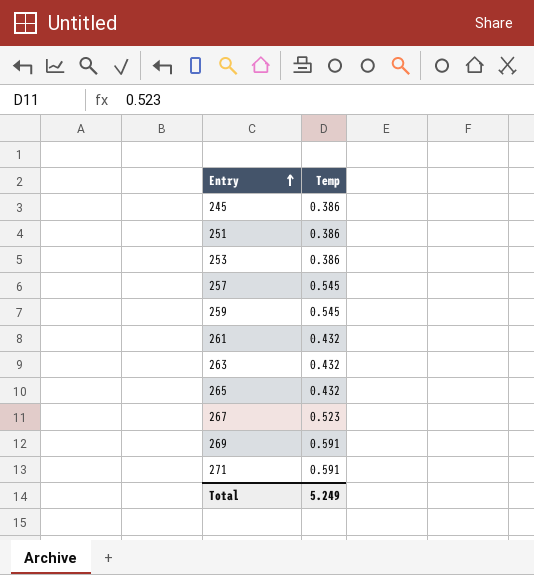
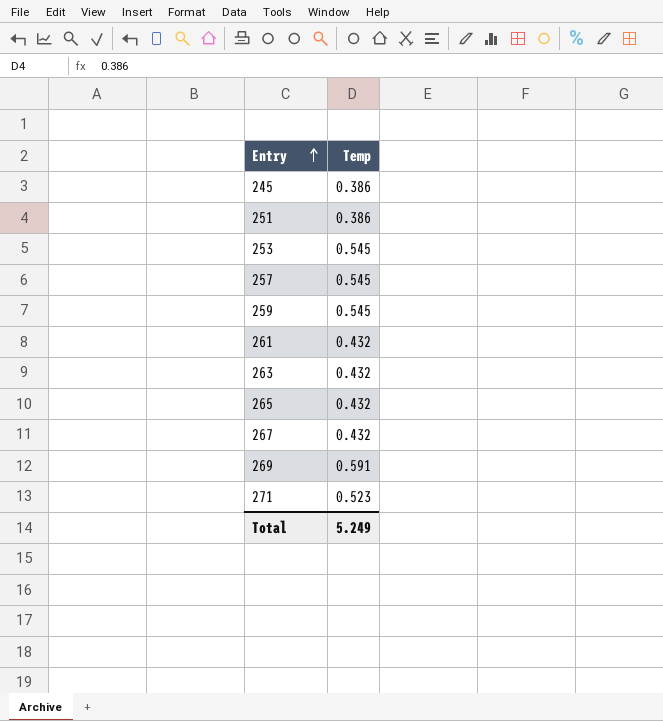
253 | Temp: 0.386 -> 0.545
267 | Temp: 0.523 -> 0.432
271 | Temp: 0.591 -> 0.523

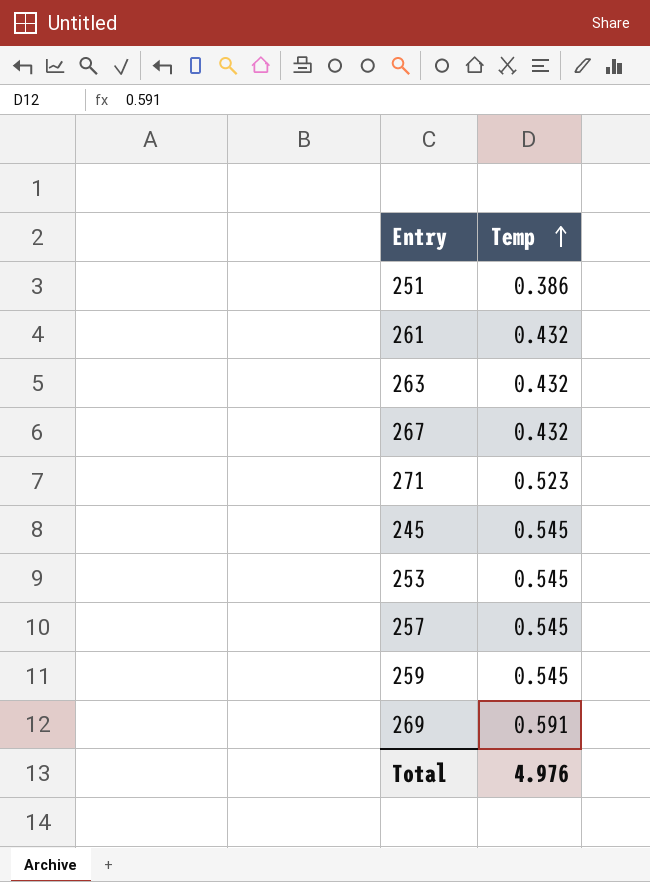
row order: Entry ascending -> Temp ascending
row 265: 0.432 -> none
245 | Temp: 0.386 -> 0.545
Total | Temp: 5.249 -> 4.976

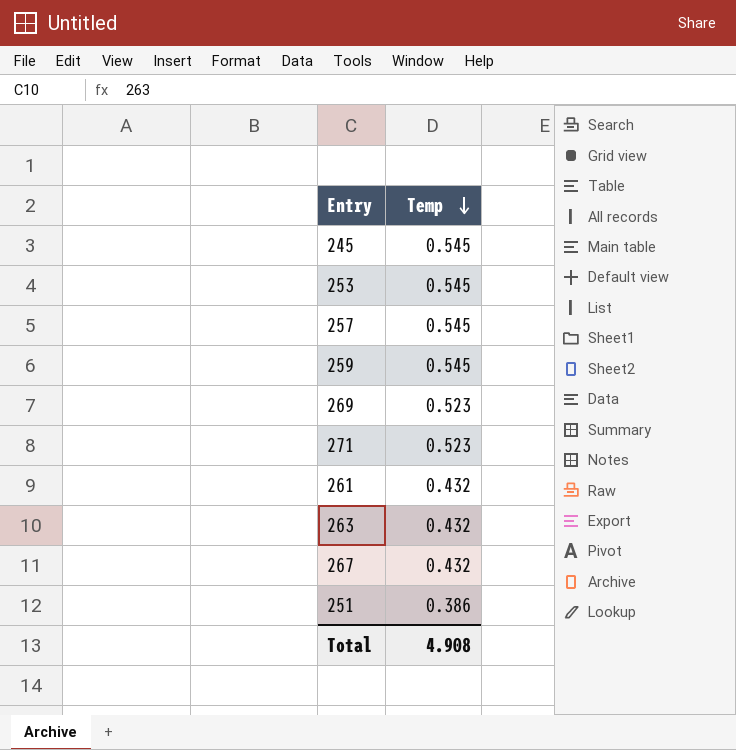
row order: Temp ascending -> Temp descending
269 | Temp: 0.591 -> 0.523
Total | Temp: 4.976 -> 4.908

